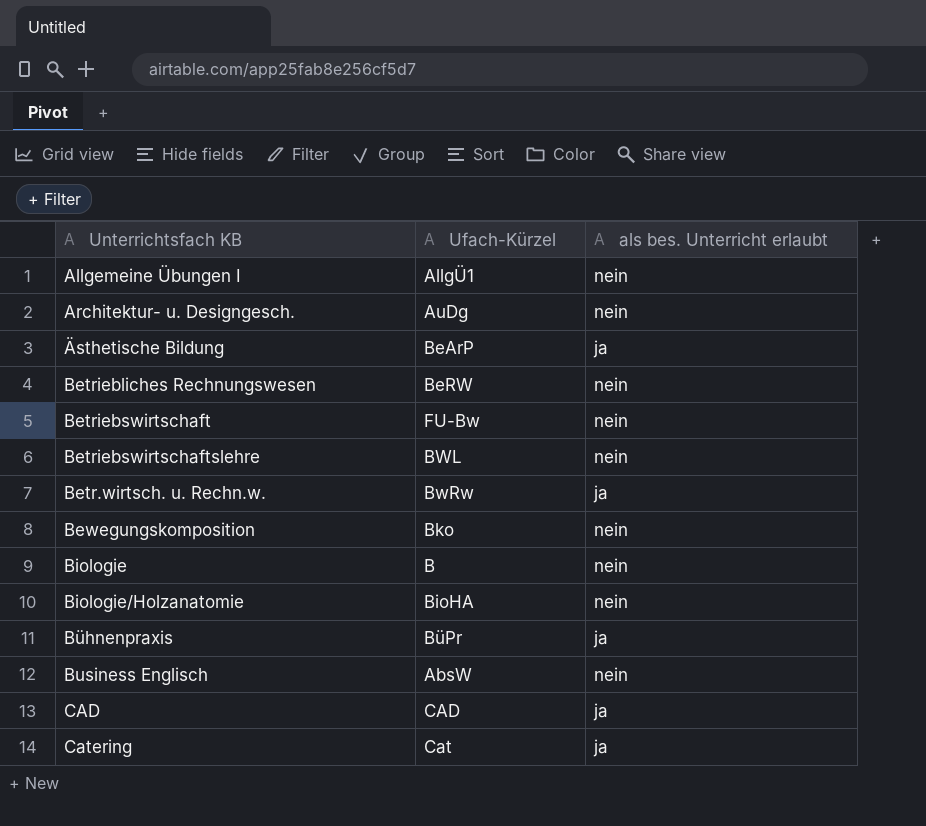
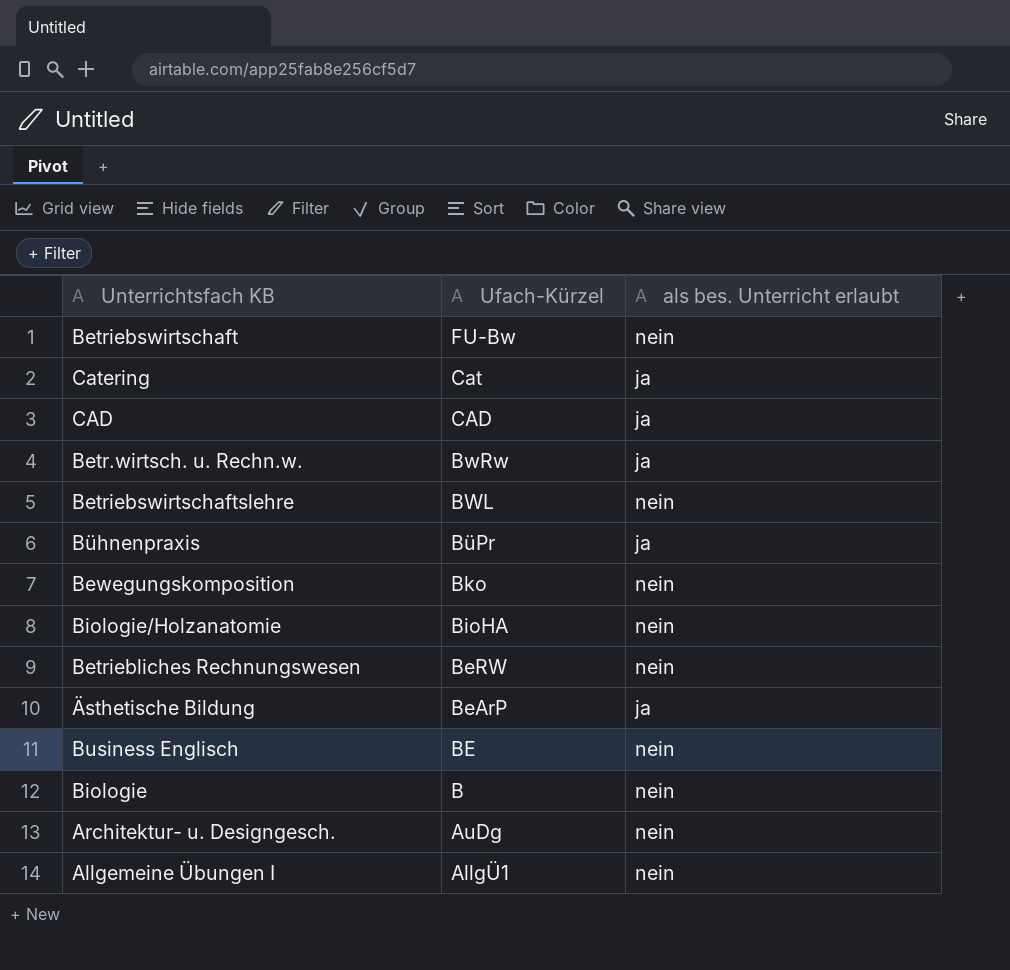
row order: none -> Ufach-Kürzel descending
Business Englisch | Ufach-Kürzel: AbsW -> BE

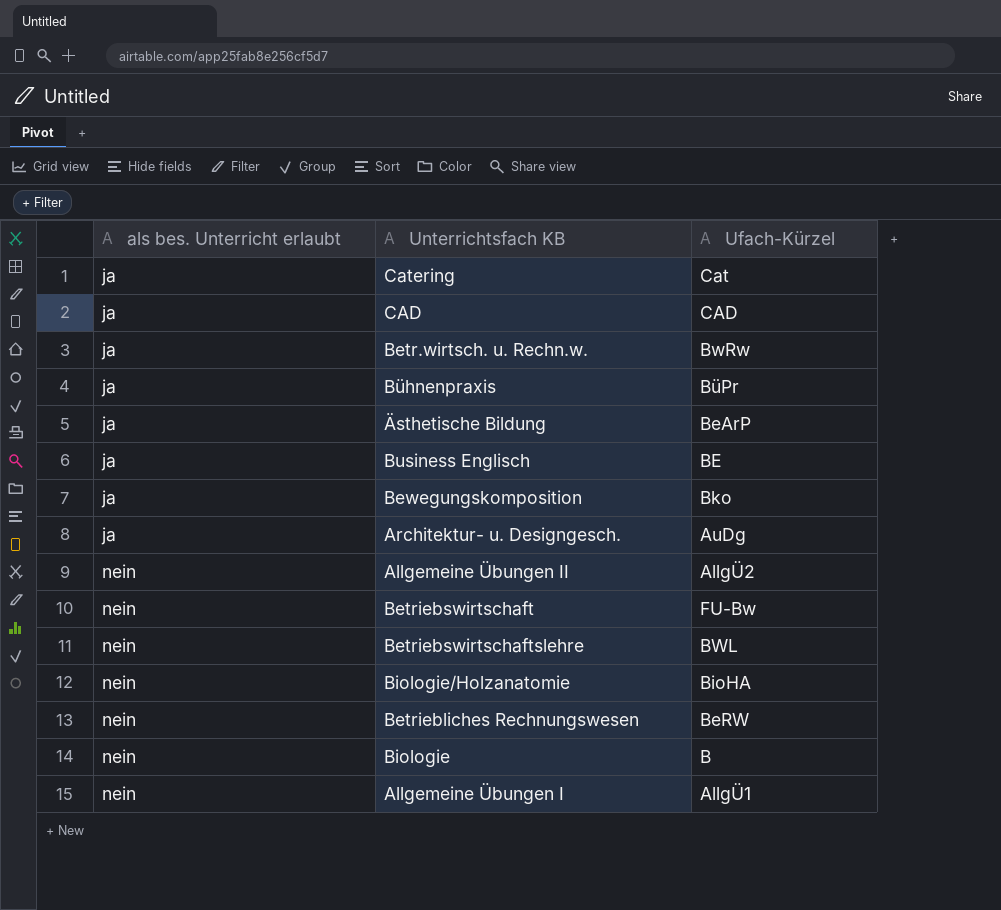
row order: Ufach-Kürzel descending -> als bes. Unterricht erlaubt ascending
column als bes. Unterricht erlaubt | position: 3 -> 1
Business Englisch | als bes. Unterricht erlaubt: nein -> ja
Bewegungskomposition | als bes. Unterricht erlaubt: nein -> ja
Architektur- u. Designgesch. | als bes. Unterricht erlaubt: nein -> ja
row Allgemeine Übungen II: none -> nein | AllgÜ2

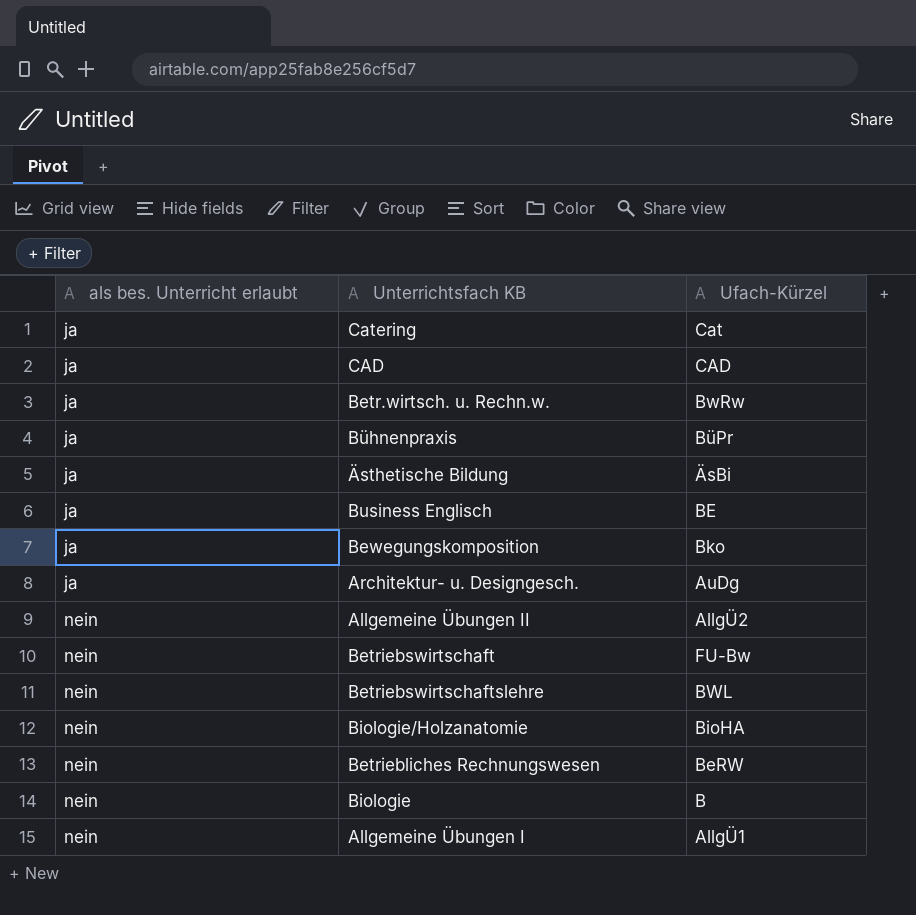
Ästhetische Bildung | Ufach-Kürzel: BeArP -> ÄsBi

